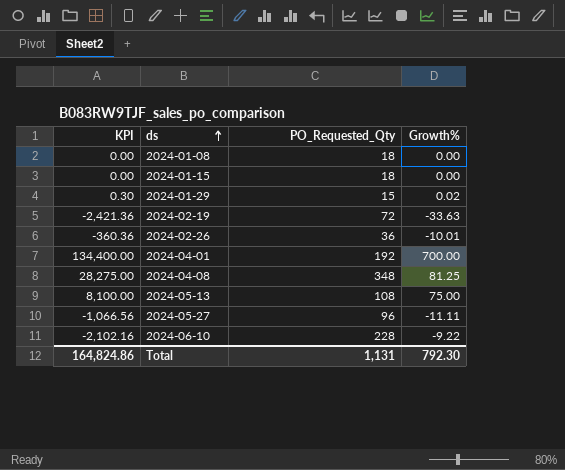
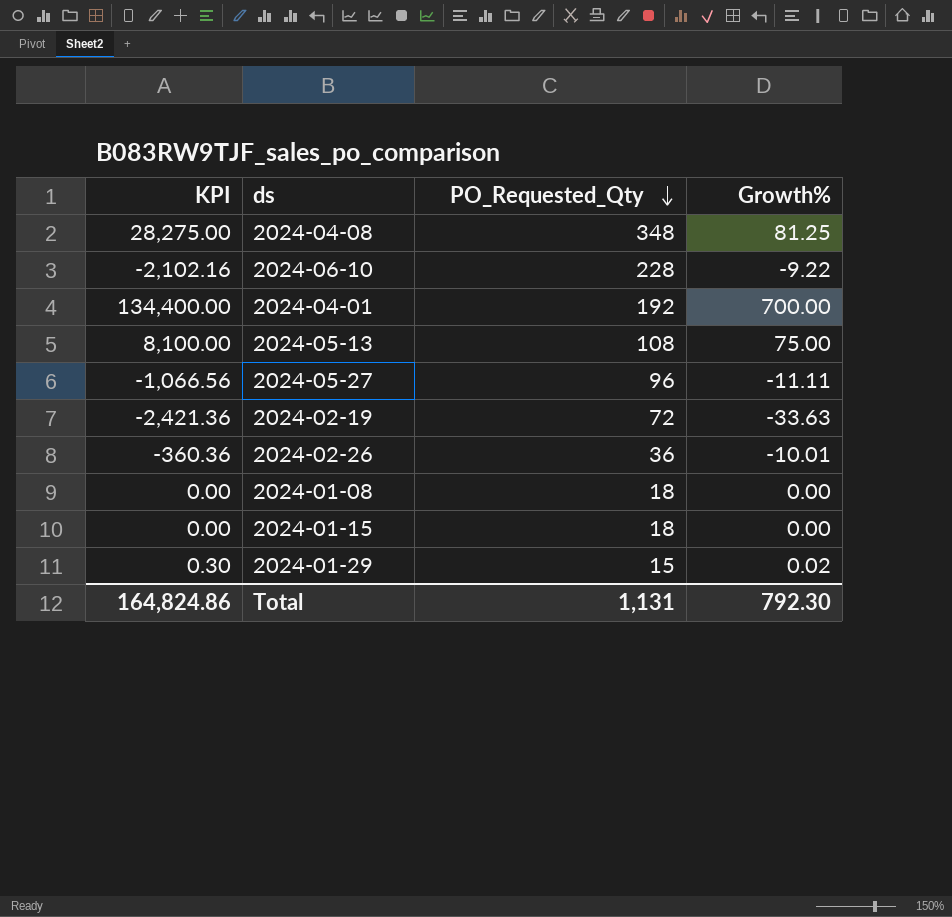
row order: ds ascending -> PO_Requested_Qty descending

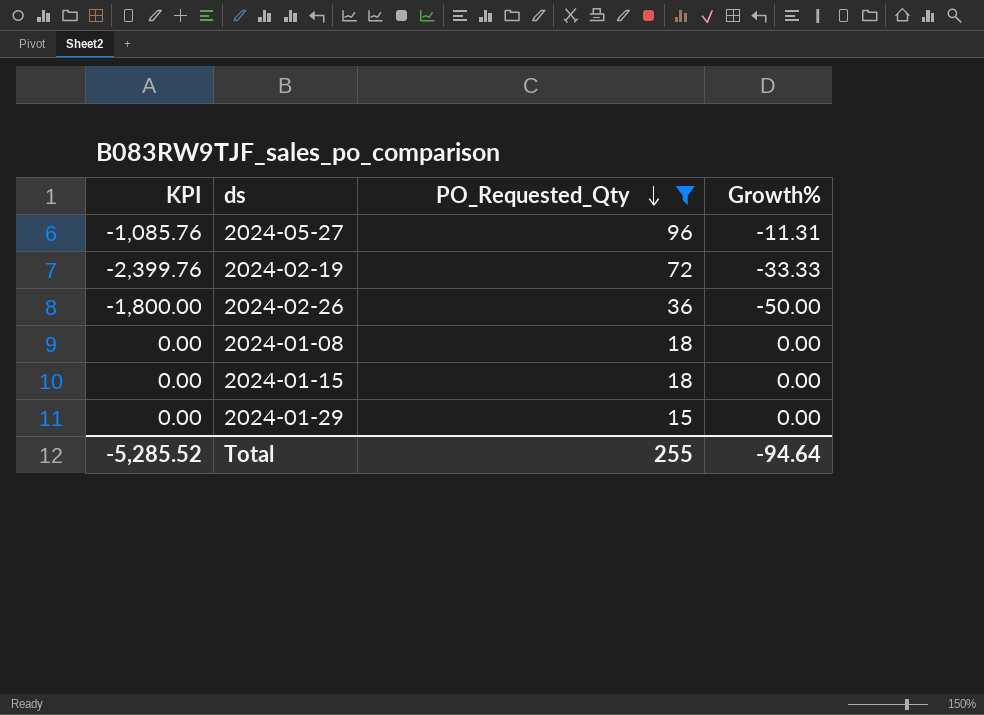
filter: none -> PO_Requested_Qty <= 96
2024-05-27 | KPI: -1,066.56 -> -1,085.76
2024-05-27 | Growth%: -11.11 -> -11.31
2024-02-19 | KPI: -2,421.36 -> -2,399.76
2024-02-19 | Growth%: -33.63 -> -33.33
2024-02-26 | KPI: -360.36 -> -1,800.00
2024-02-26 | Growth%: -10.01 -> -50.00
2024-01-29 | KPI: 0.30 -> 0.00
2024-01-29 | Growth%: 0.02 -> 0.00
Total | KPI: 164,824.86 -> -5,285.52
Total | PO_Requested_Qty: 1,131 -> 255
Total | Growth%: 792.30 -> -94.64

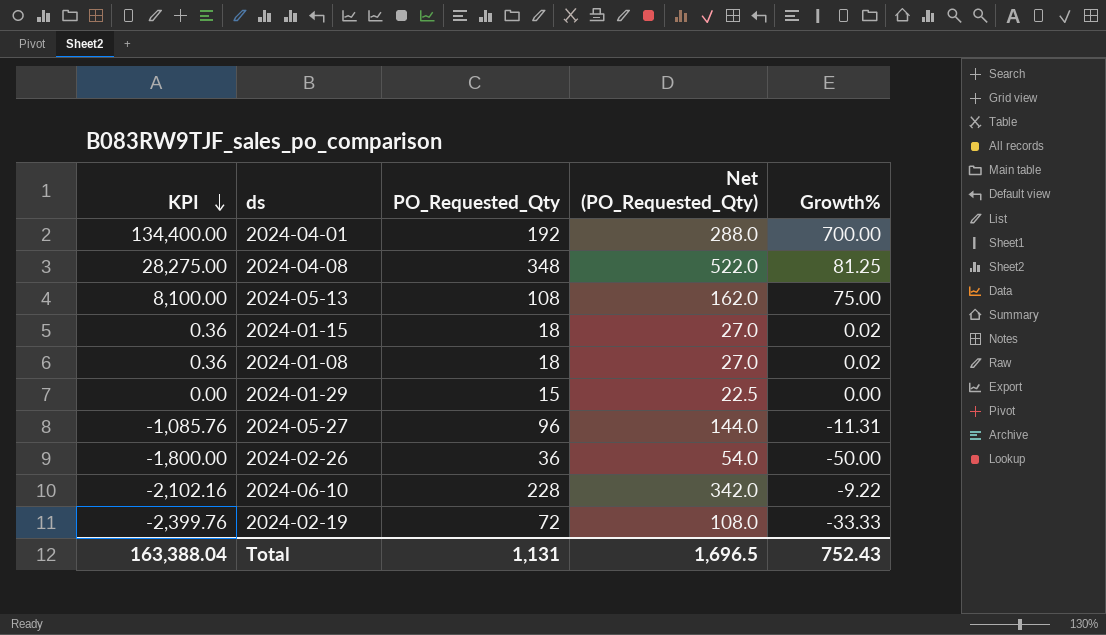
filter: PO_Requested_Qty <= 96 -> none
row order: PO_Requested_Qty descending -> KPI descending
column Net (PO_Requested_Qty) | formula: none -> [PO_Requested_Qty] * 1.5
2024-01-15 | KPI: 0.00 -> 0.36
2024-01-15 | Growth%: 0.00 -> 0.02
2024-01-08 | KPI: 0.00 -> 0.36
2024-01-08 | Growth%: 0.00 -> 0.02
Total | KPI: -5,285.52 -> 163,388.04
Total | PO_Requested_Qty: 255 -> 1,131
Total | Growth%: -94.64 -> 752.43

